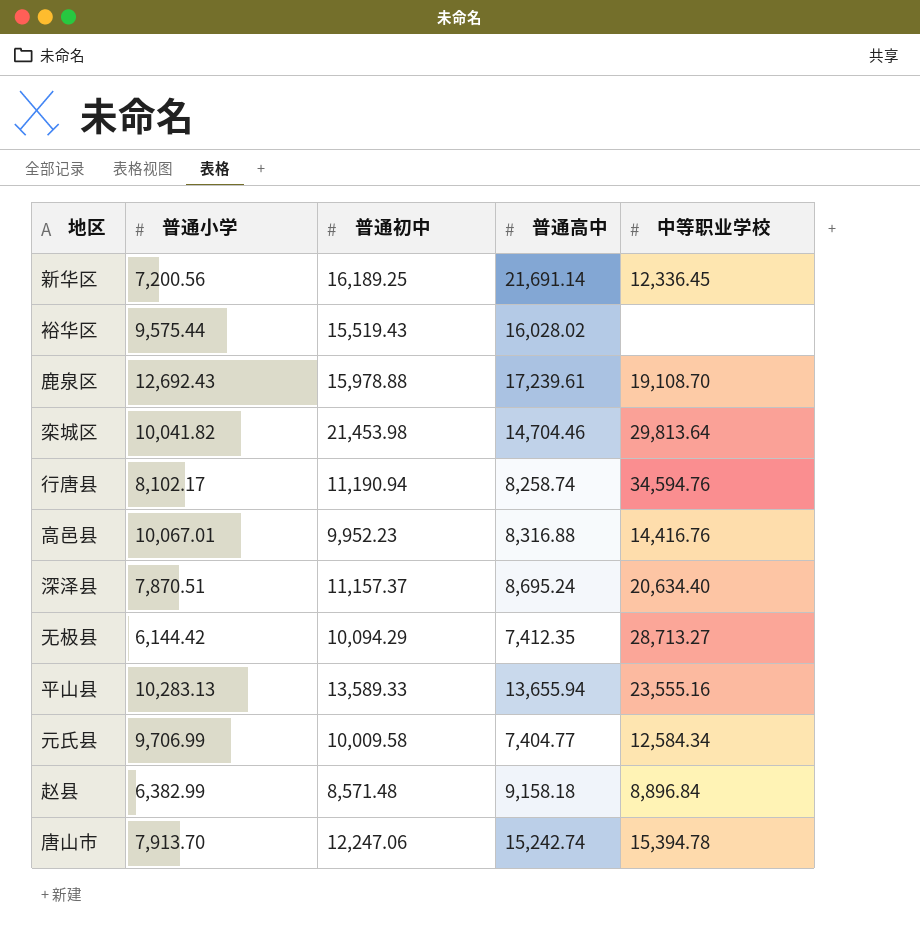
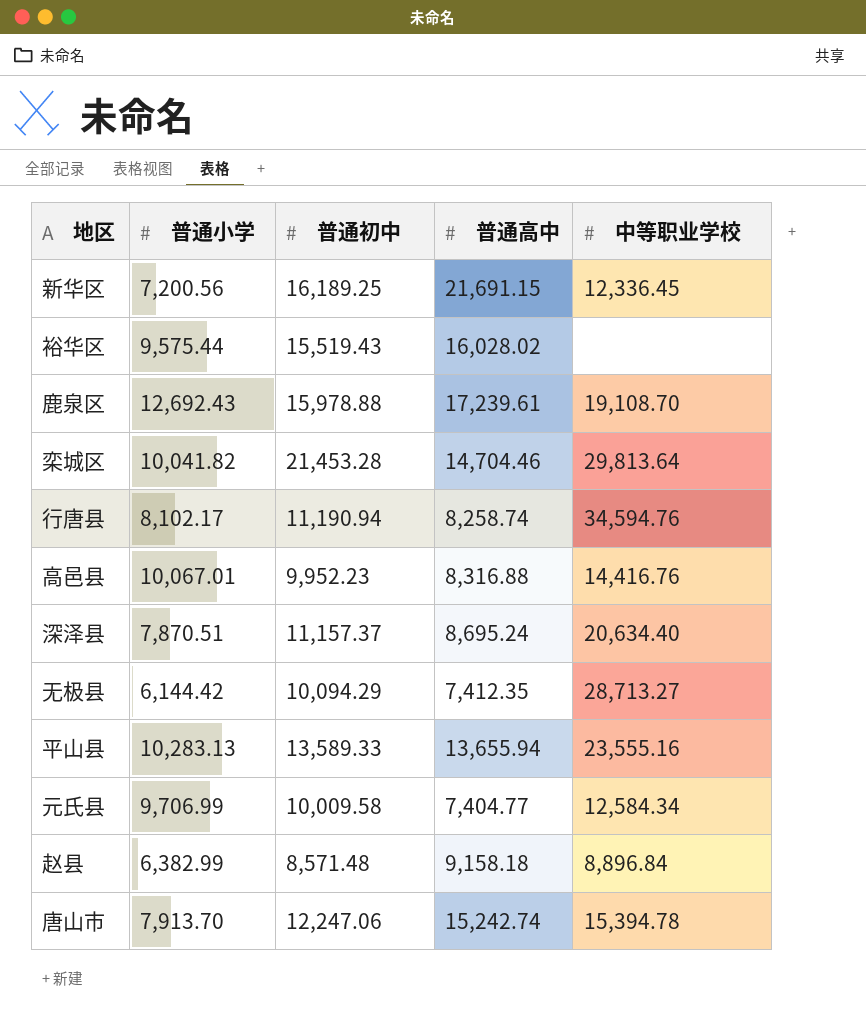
新华区 | 普通高中: 21,691.14 -> 21,691.15
栾城区 | 普通初中: 21,453.98 -> 21,453.28

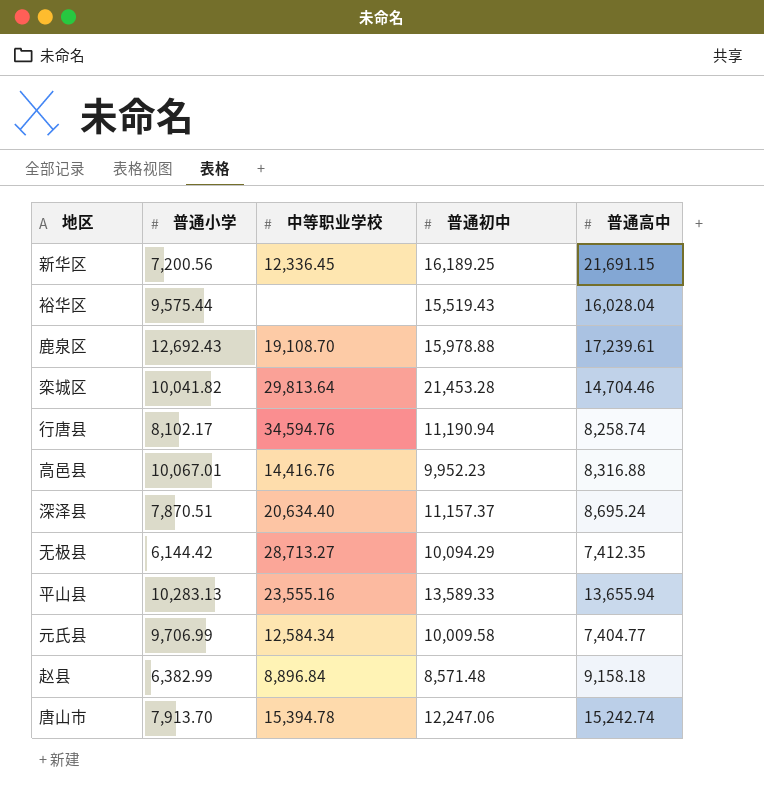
column 中等职业学校 | position: 5 -> 3
裕华区 | 普通高中: 16,028.02 -> 16,028.04

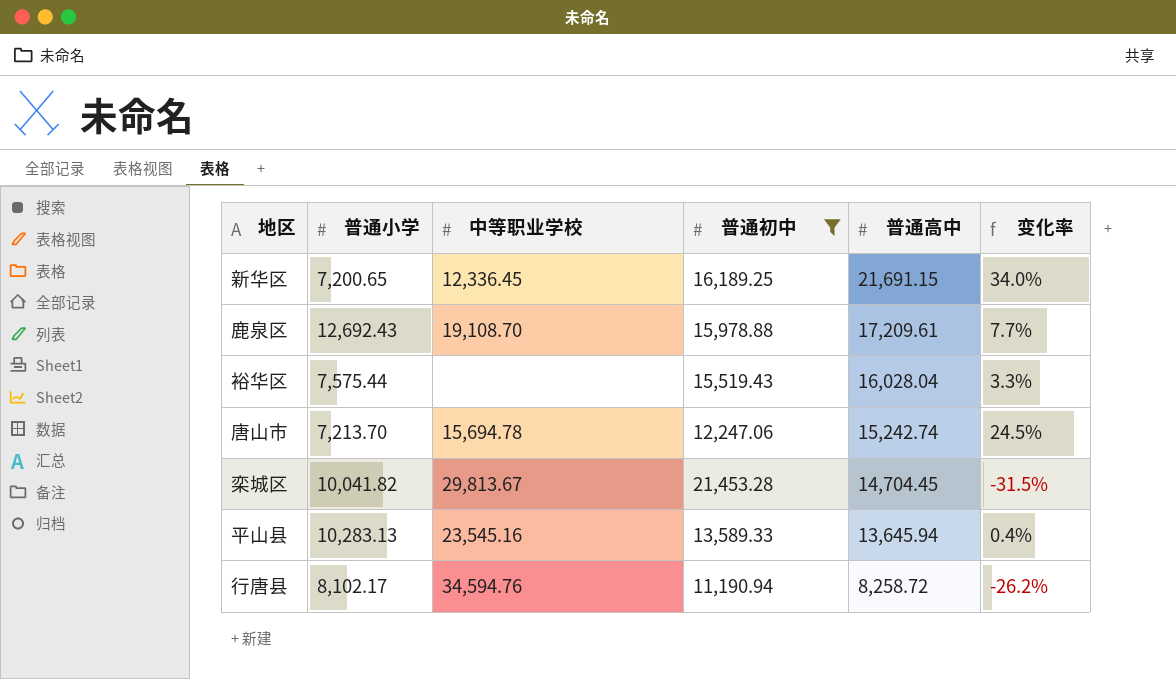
filter: none -> 普通初中 >= 11,190.94
row order: none -> 普通高中 descending
column 变化率 | formula: none -> ([普通高中] - [普通初中]) / [普通初中]
新华区 | 普通小学: 7,200.56 -> 7,200.65
鹿泉区 | 普通高中: 17,239.61 -> 17,209.61
裕华区 | 普通小学: 9,575.44 -> 7,575.44
唐山市 | 普通小学: 7,913.70 -> 7,213.70
唐山市 | 中等职业学校: 15,394.78 -> 15,694.78
栾城区 | 中等职业学校: 29,813.64 -> 29,813.67
栾城区 | 普通高中: 14,704.46 -> 14,704.45
平山县 | 中等职业学校: 23,555.16 -> 23,545.16
平山县 | 普通高中: 13,655.94 -> 13,645.94
行唐县 | 普通高中: 8,258.74 -> 8,258.72

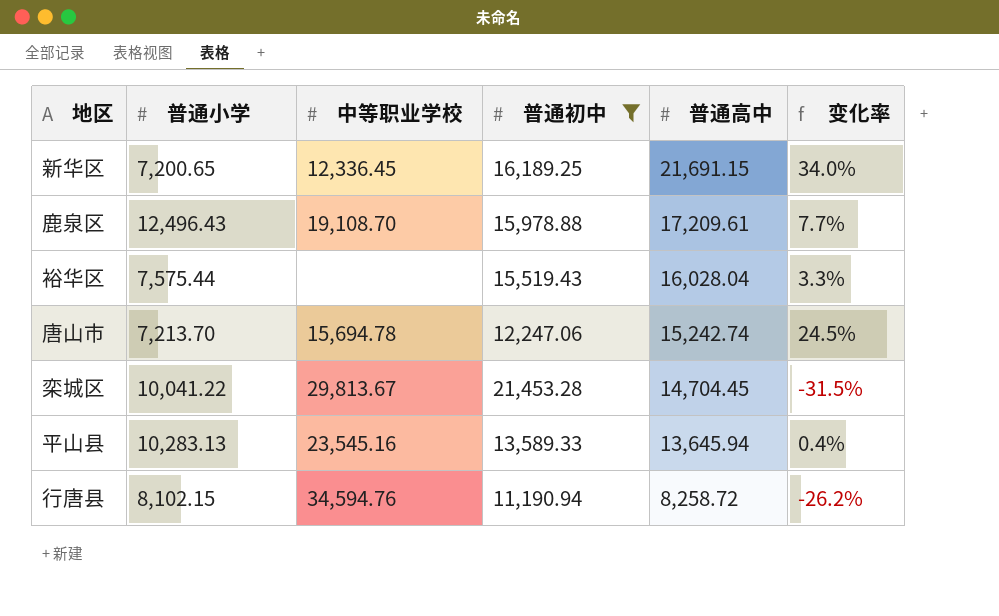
鹿泉区 | 普通小学: 12,692.43 -> 12,496.43
栾城区 | 普通小学: 10,041.82 -> 10,041.22
行唐县 | 普通小学: 8,102.17 -> 8,102.15

